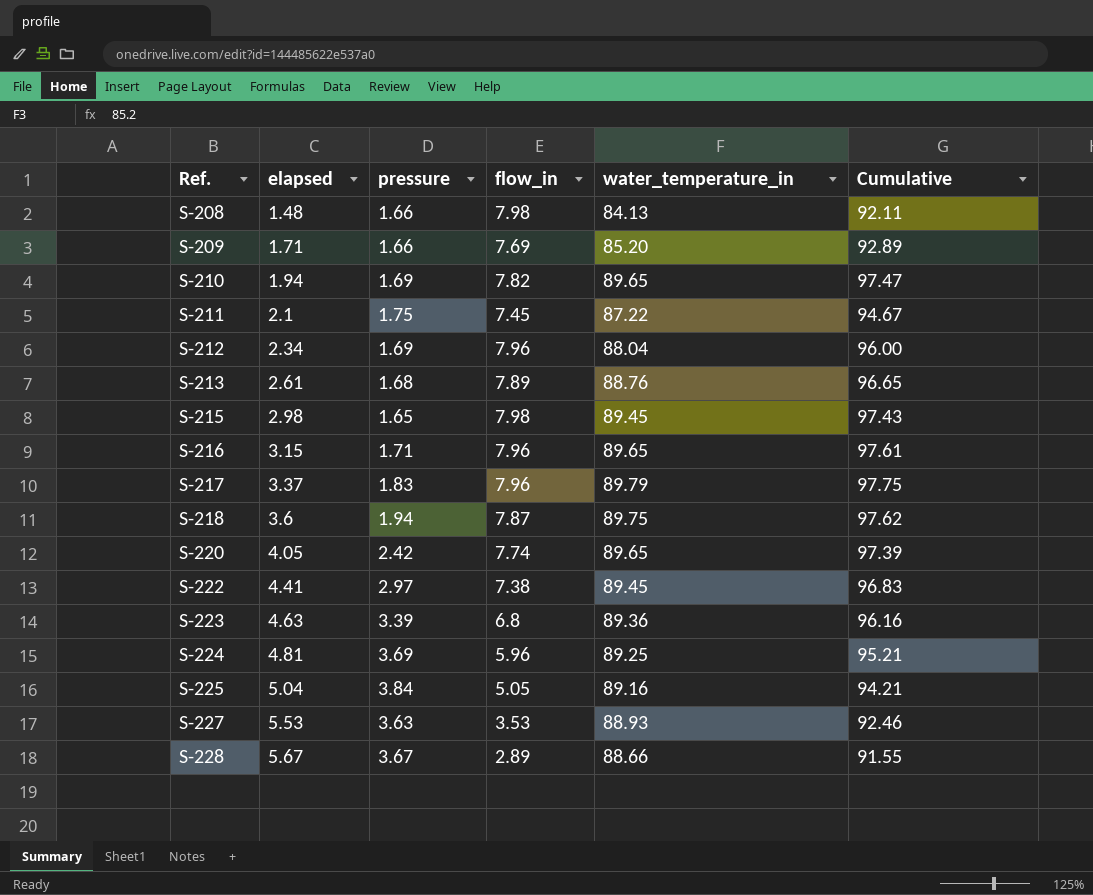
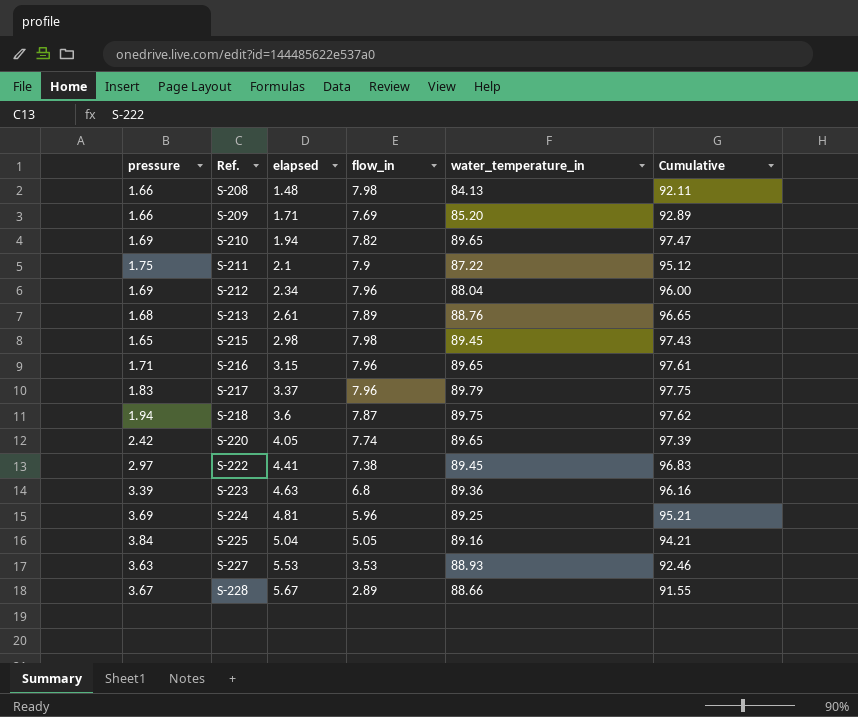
column pressure | position: 3 -> 1
S-211 | flow_in: 7.45 -> 7.9
S-211 | Cumulative: 94.67 -> 95.12

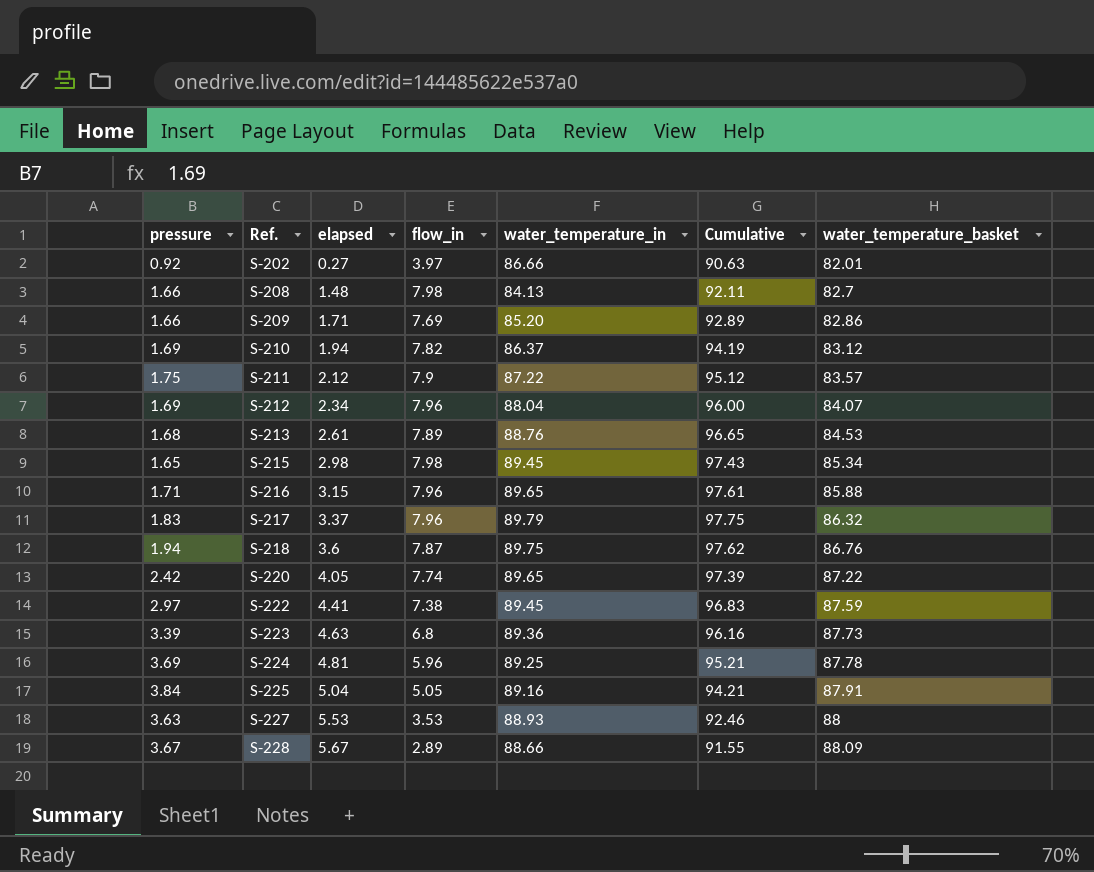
column water_temperature_basket | position: none -> 7
row S-202: none -> 0.92 | 0.27 | 3.97 | 86.66 | 90.63 | 82.01
S-210 | water_temperature_in: 89.65 -> 86.37
S-210 | Cumulative: 97.47 -> 94.19
S-211 | elapsed: 2.1 -> 2.12

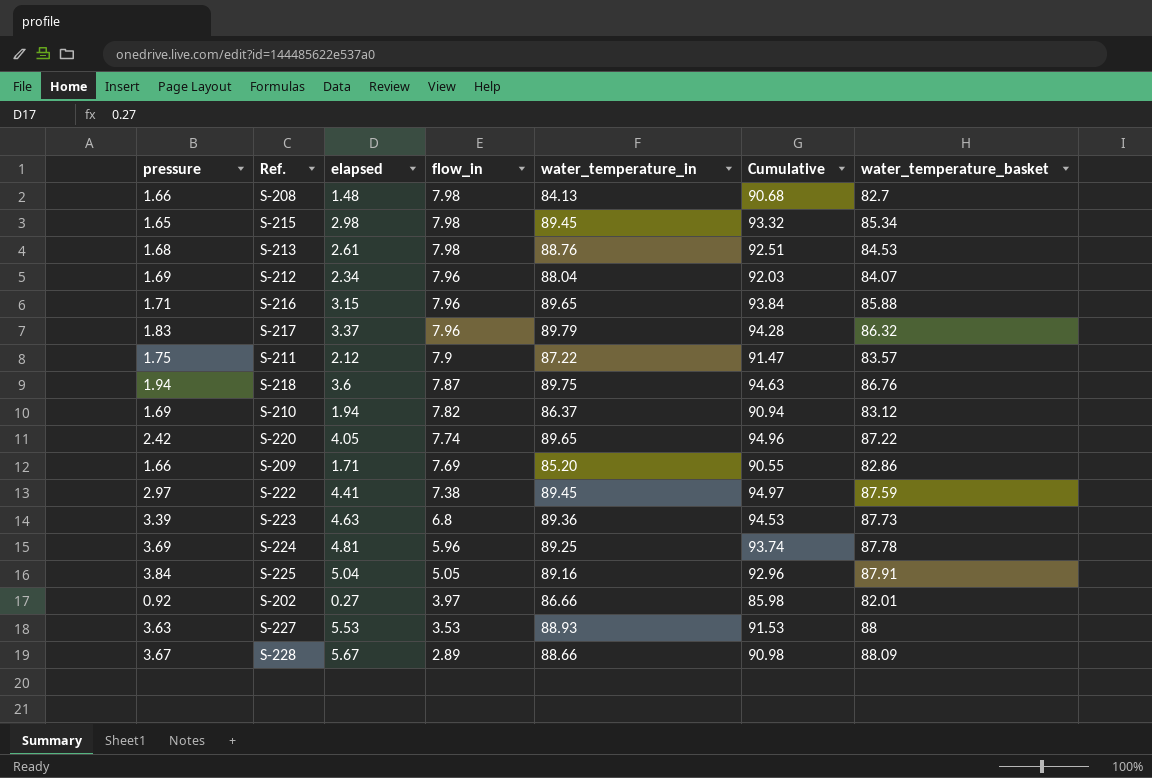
row order: Ref. ascending -> flow_in descending
column Cumulative | formula: [flow_in] + [water_temperature_in] -> [flow_in] + [water_temperature_basket]
S-213 | flow_in: 7.89 -> 7.98

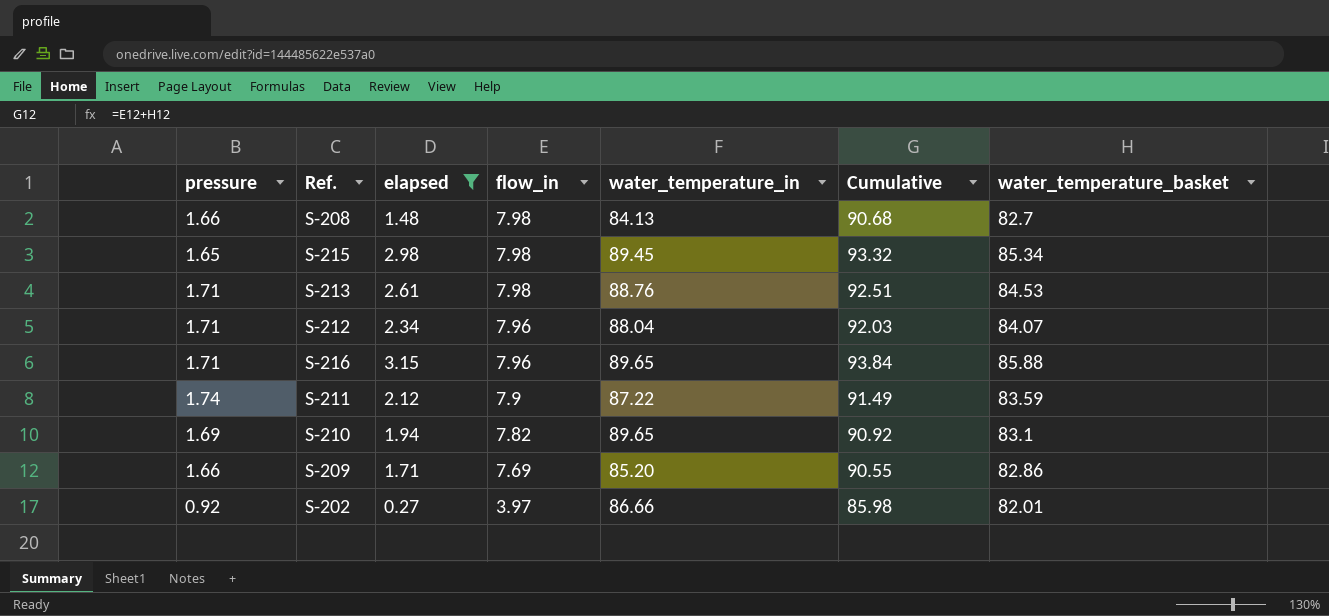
filter: none -> elapsed <= 3.15
S-213 | pressure: 1.68 -> 1.71
S-212 | pressure: 1.69 -> 1.71
S-211 | pressure: 1.75 -> 1.74
S-211 | Cumulative: 91.47 -> 91.49
S-211 | water_temperature_basket: 83.57 -> 83.59
S-210 | water_temperature_in: 86.37 -> 89.65
S-210 | Cumulative: 90.94 -> 90.92
S-210 | water_temperature_basket: 83.12 -> 83.1

